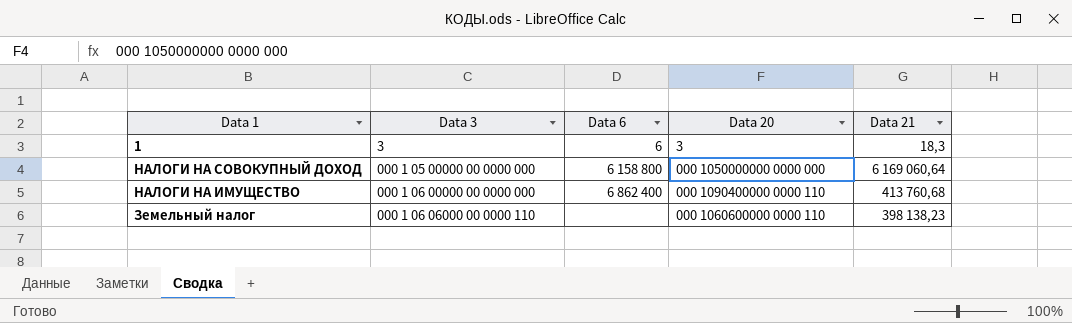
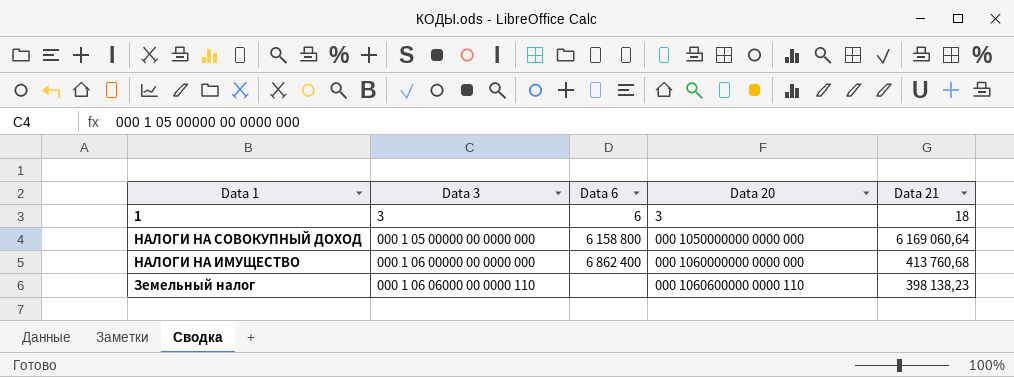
1 | Data 21: 18,3 -> 18
НАЛОГИ НА ИМУЩЕСТВО | Data 20: 000 1090400000 0000 110 -> 000 1060000000 0000 000

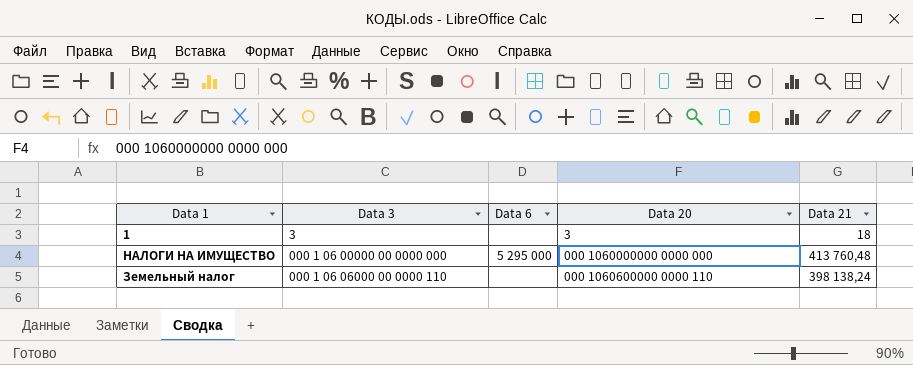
row НАЛОГИ НА СОВОКУПНЫЙ ДОХОД: 000 1 05 00000 00 0000 000 | 6 158 800 | 000 1050000000 0000 000 | 6 169 060,64 -> none
1 | Data 6: 6 -> none
НАЛОГИ НА ИМУЩЕСТВО | Data 6: 6 862 400 -> 5 295 000
НАЛОГИ НА ИМУЩЕСТВО | Data 21: 413 760,68 -> 413 760,48
Земельный налог | Data 21: 398 138,23 -> 398 138,24

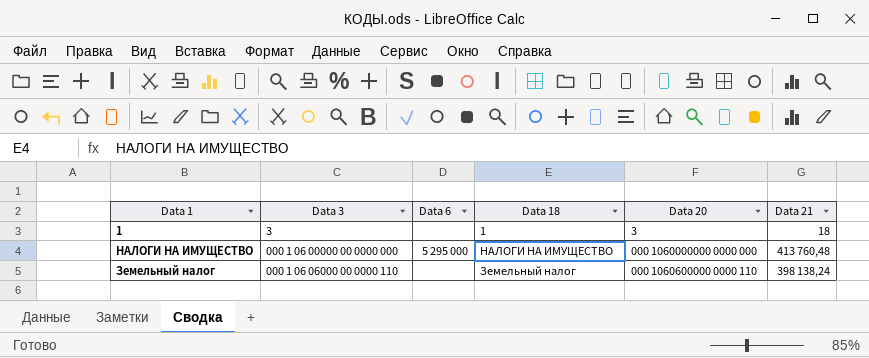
column Data 18 | position: none -> 4

